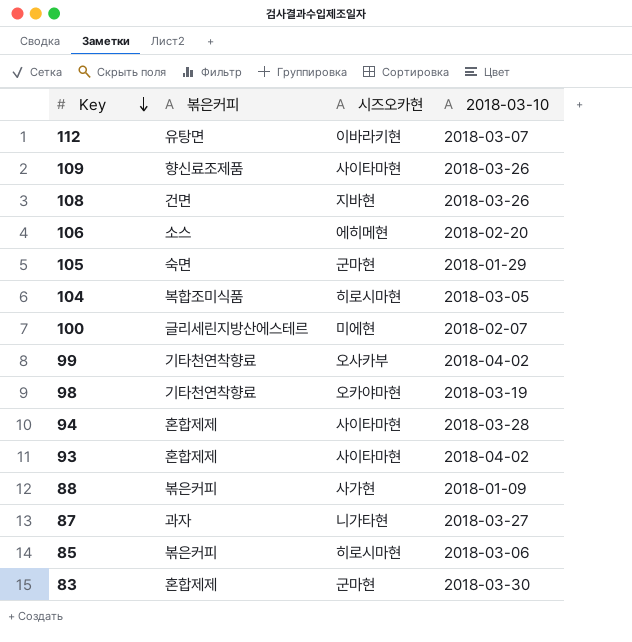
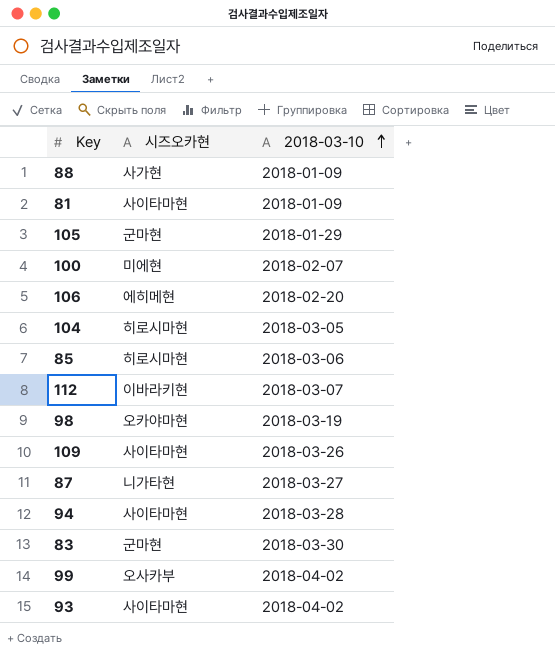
row order: Key descending -> 2018-03-10 ascending
column 볶은커피 | position: 2 -> none
row 108: 건면 | 지바현 | 2018-03-26 -> none
row 81: none -> 사이타마현 | 2018-01-09

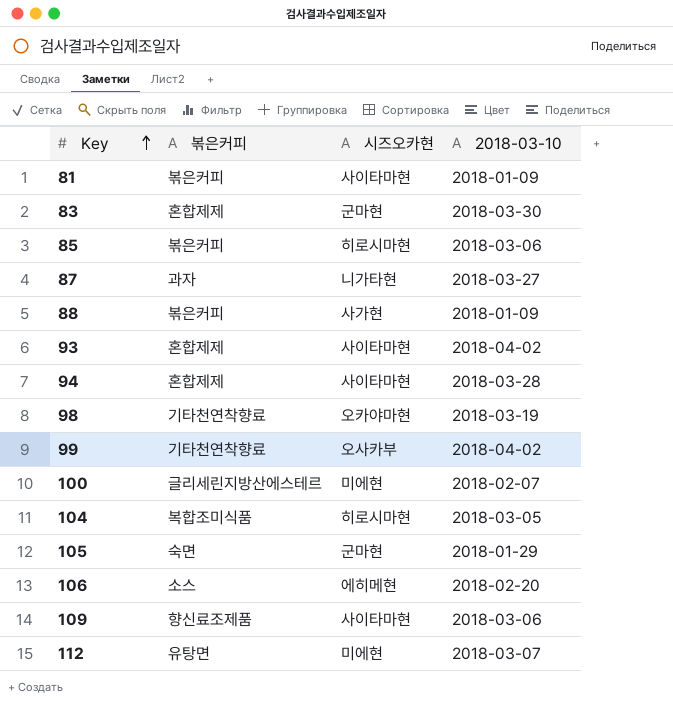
row order: 2018-03-10 ascending -> Key ascending
column 볶은커피 | position: none -> 2
109 | 2018-03-10: 2018-03-26 -> 2018-03-06
112 | 시즈오카현: 이바라키현 -> 미에현

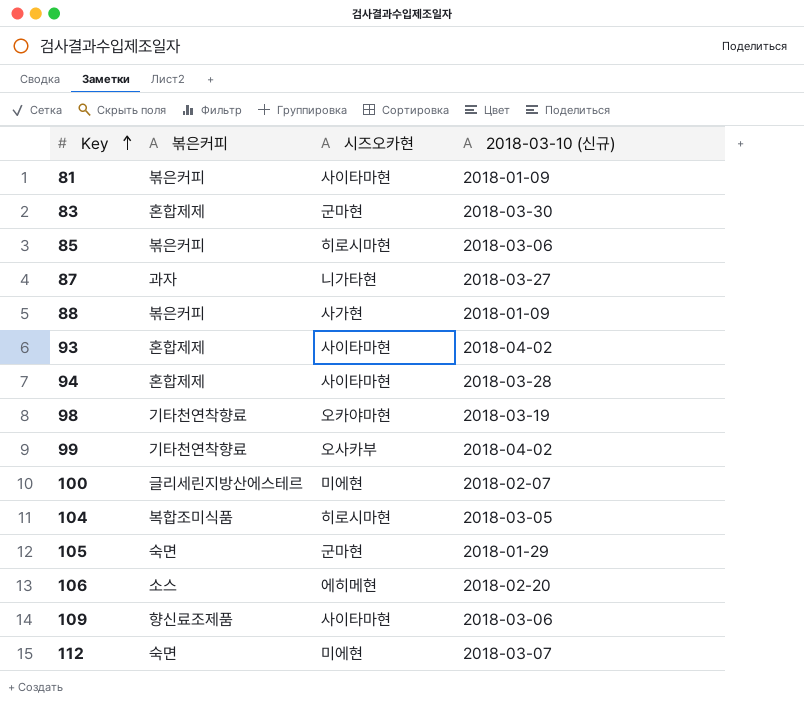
column name: 2018-03-10 -> 2018-03-10 (신규)
112 | 볶은커피: 유탕면 -> 숙면

